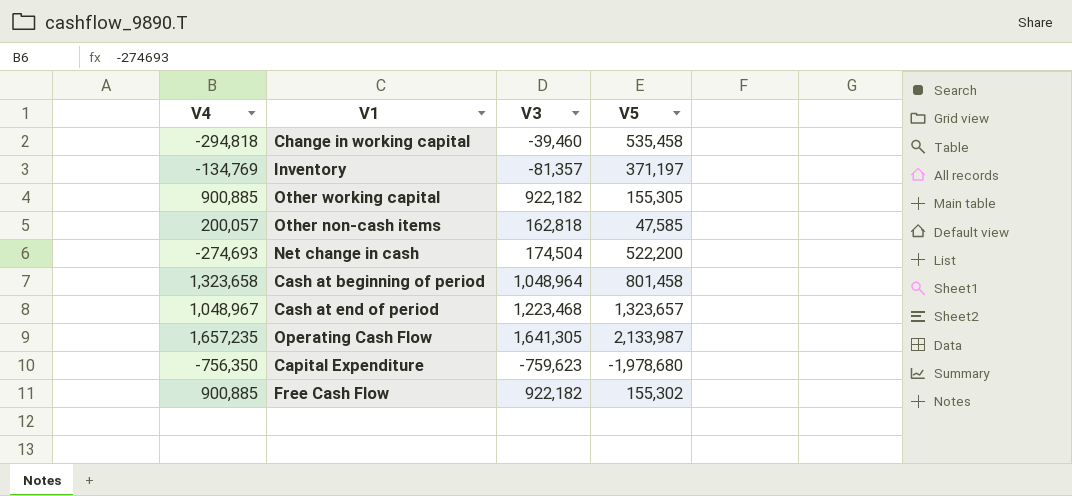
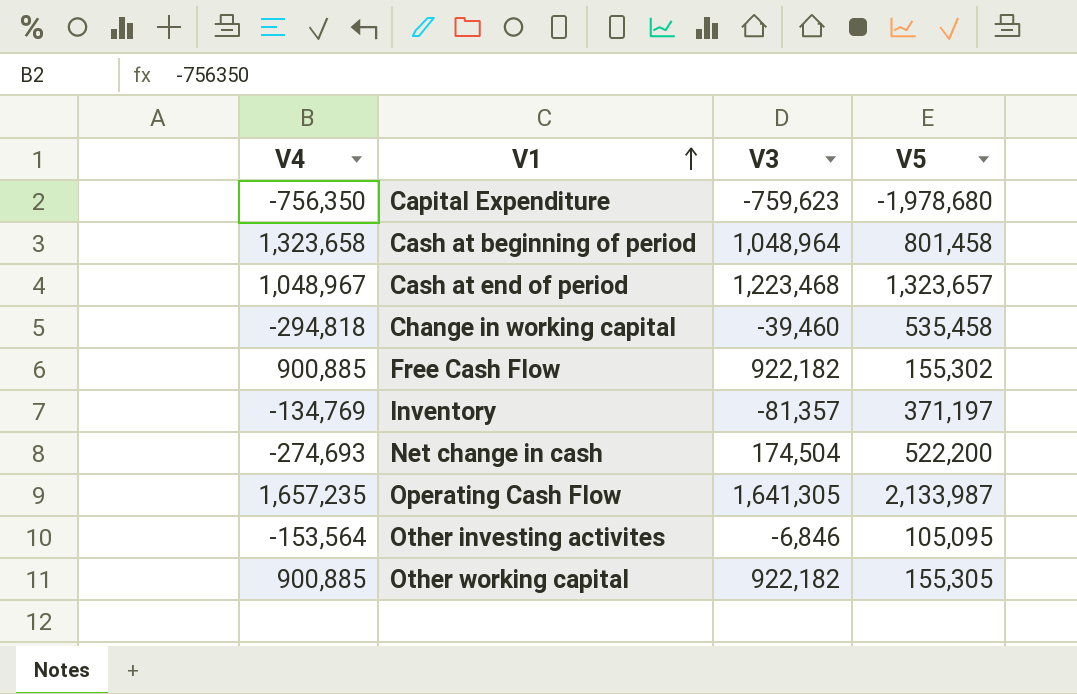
row order: none -> V1 ascending
row Other non-cash items: 200,057 | 162,818 | 47,585 -> none
row Other investing activites: none -> -153,564 | -6,846 | 105,095

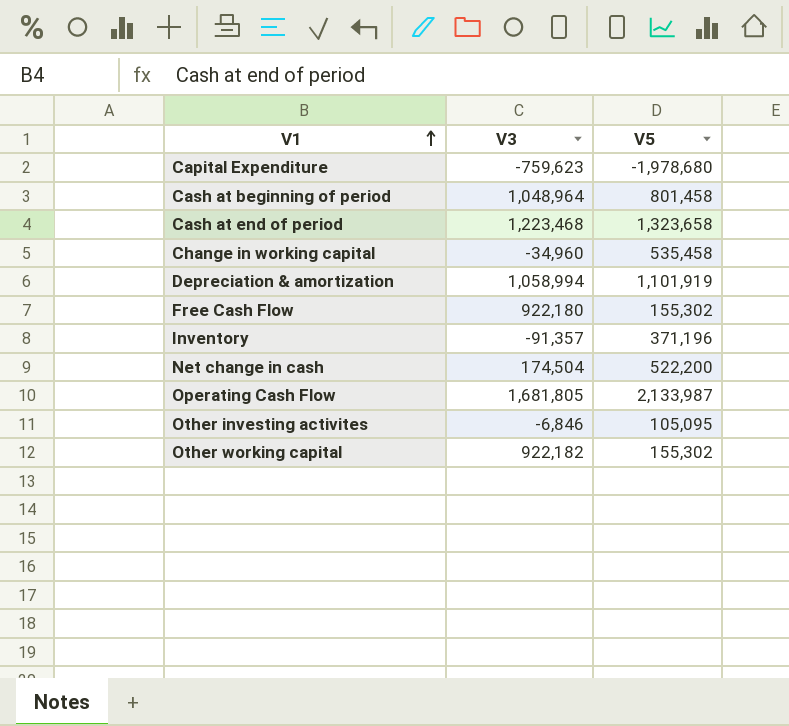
column V4 | position: 1 -> none
Cash at end of period | V5: 1,323,657 -> 1,323,658
Change in working capital | V3: -39,460 -> -34,960
row Depreciation & amortization: none -> 1,058,994 | 1,101,919
Free Cash Flow | V3: 922,182 -> 922,180
Inventory | V3: -81,357 -> -91,357
Inventory | V5: 371,197 -> 371,196
Operating Cash Flow | V3: 1,641,305 -> 1,681,805
Other working capital | V5: 155,305 -> 155,302

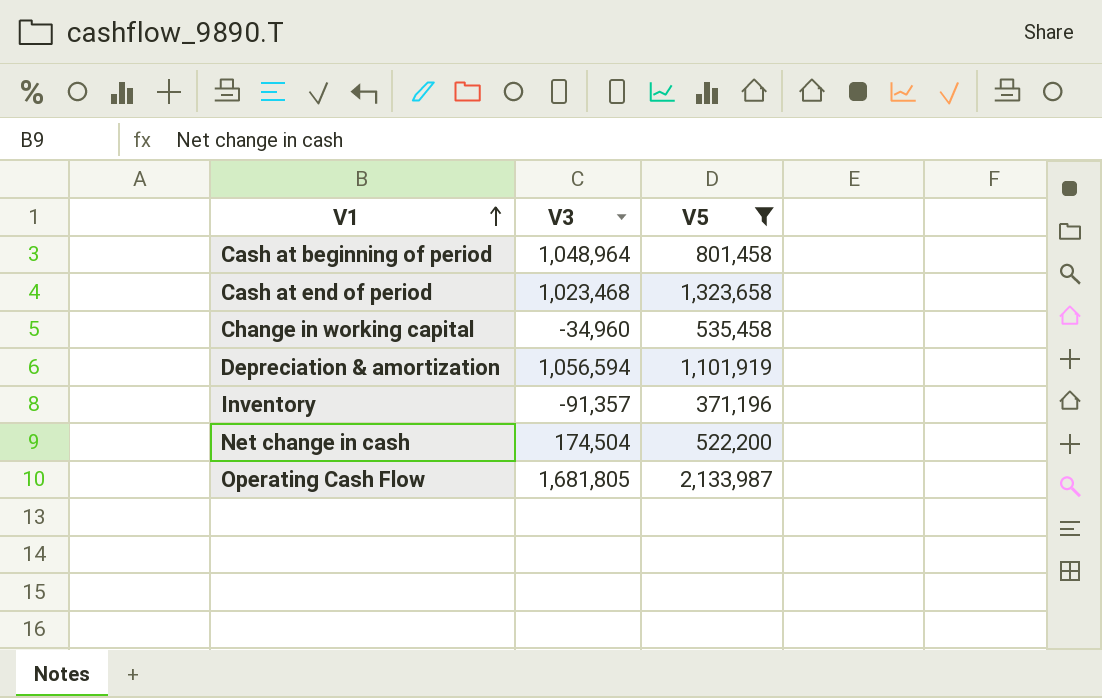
filter: none -> V5 >= 371,196
Cash at end of period | V3: 1,223,468 -> 1,023,468
Depreciation & amortization | V3: 1,058,994 -> 1,056,594

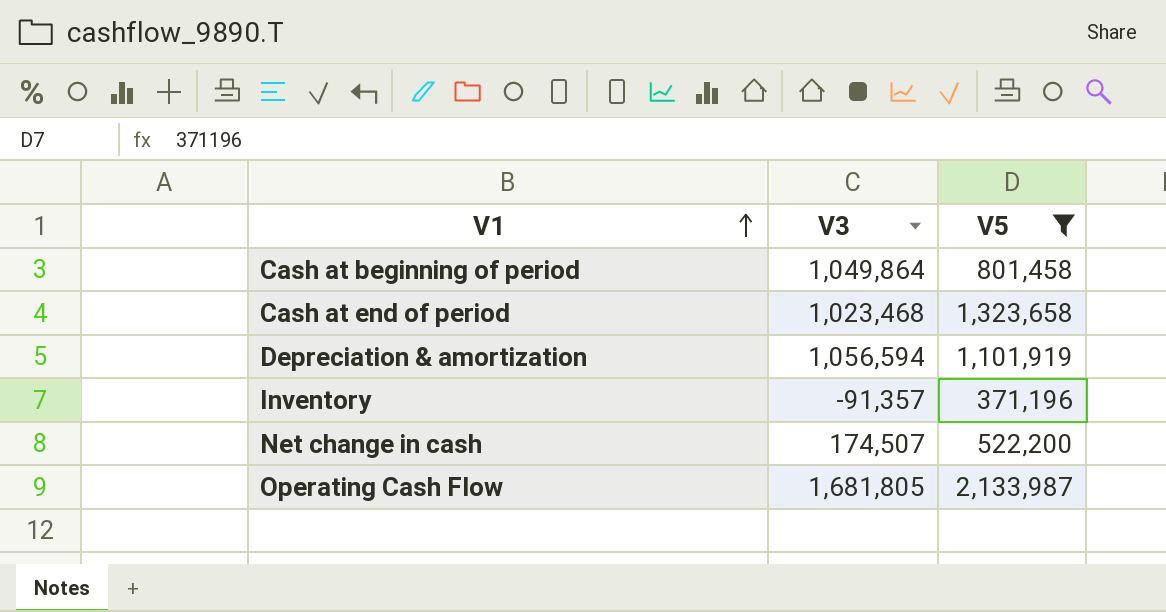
row Change in working capital: -34,960 | 535,458 -> none
Cash at beginning of period | V3: 1,048,964 -> 1,049,864
Net change in cash | V3: 174,504 -> 174,507

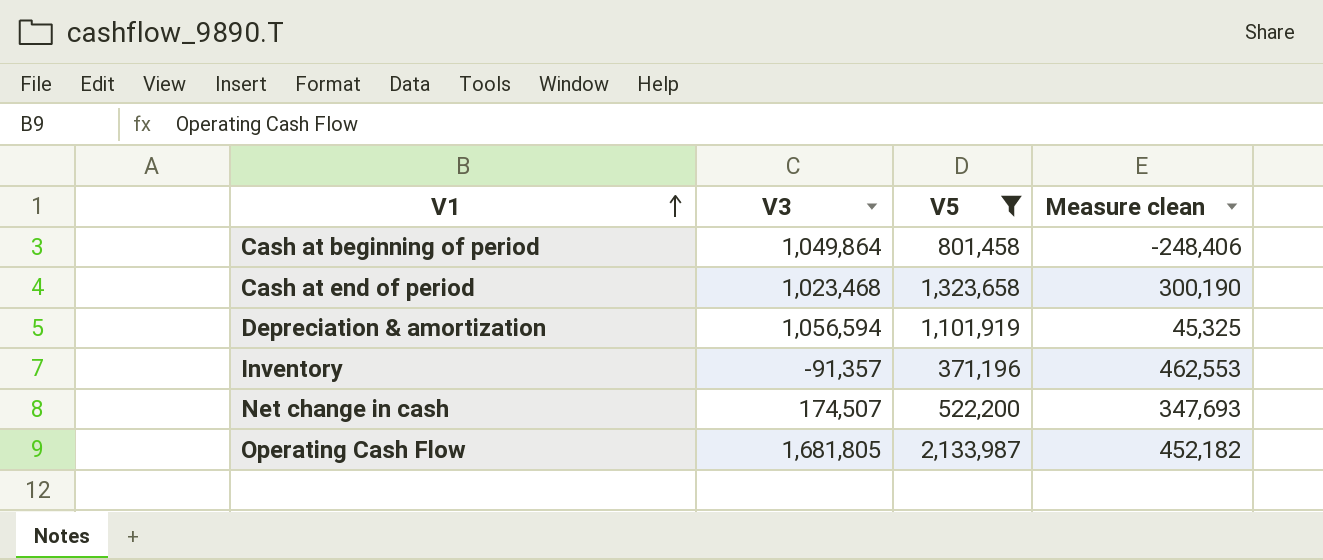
column Measure clean | formula: none -> [V5] - [V3]

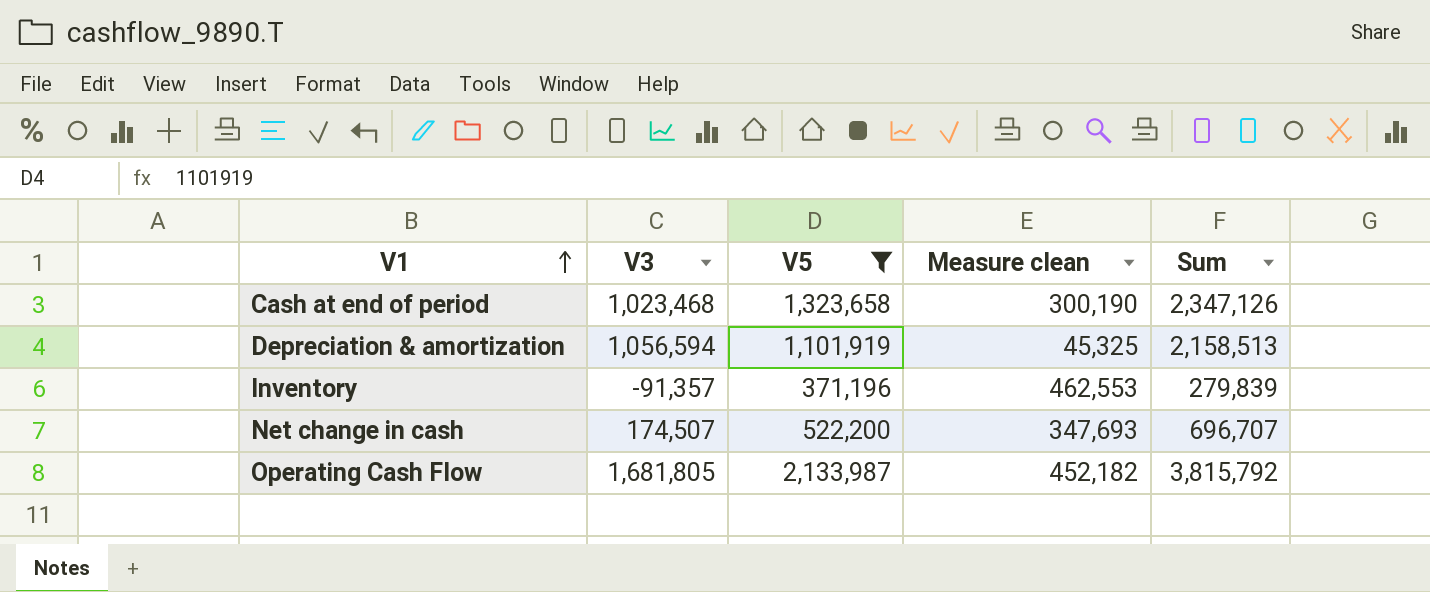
column Sum | formula: none -> [V3] + [V5]
row Cash at beginning of period: 1,049,864 | 801,458 | -248,406 -> none

